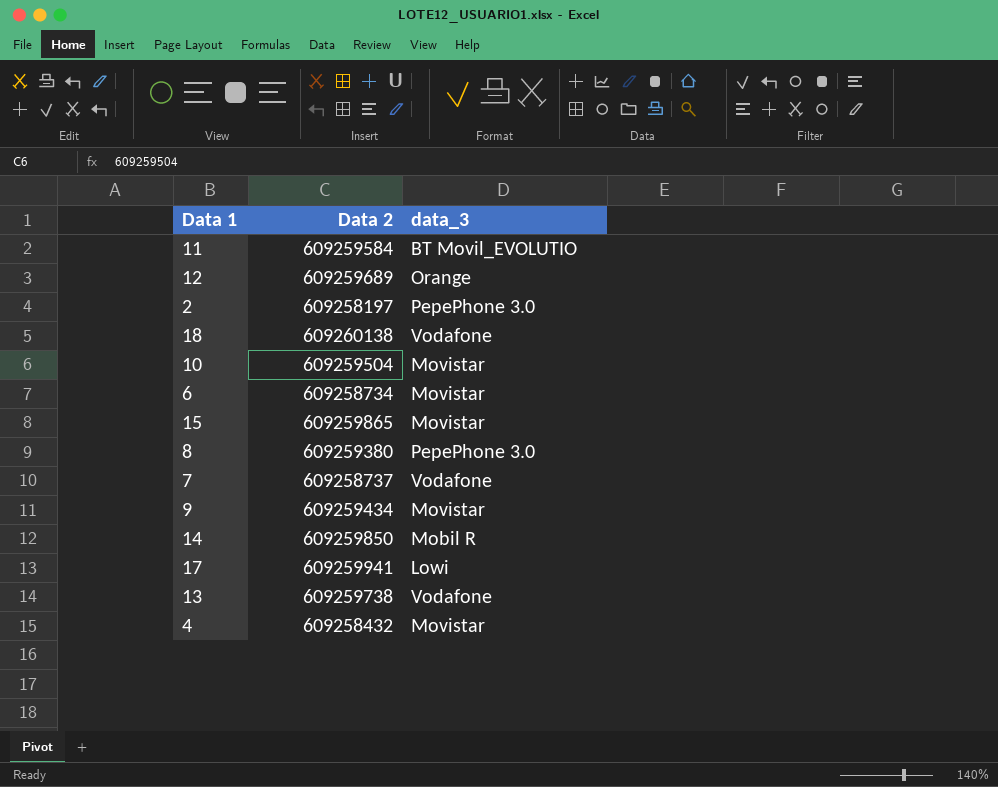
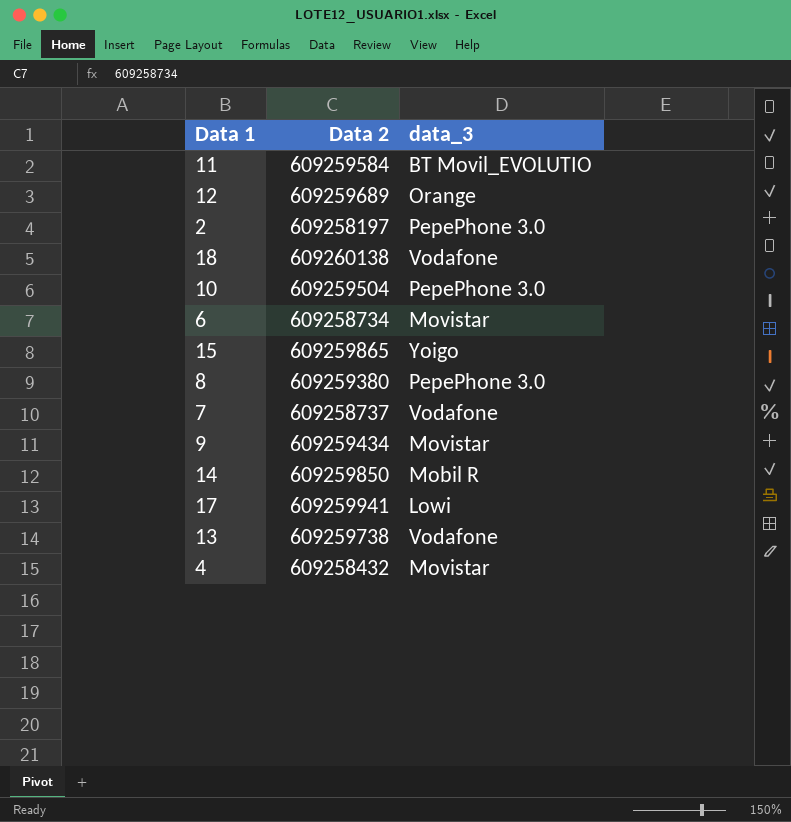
10 | data_3: Movistar -> PepePhone 3.0
15 | data_3: Movistar -> Yoigo

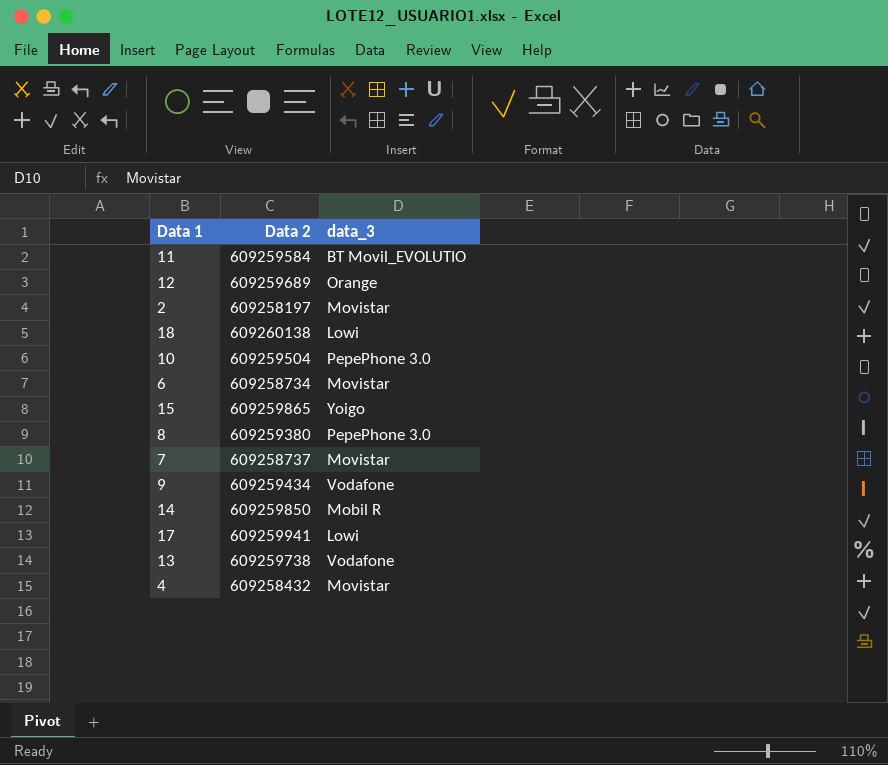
2 | data_3: PepePhone 3.0 -> Movistar
18 | data_3: Vodafone -> Lowi
7 | data_3: Vodafone -> Movistar
9 | data_3: Movistar -> Vodafone

